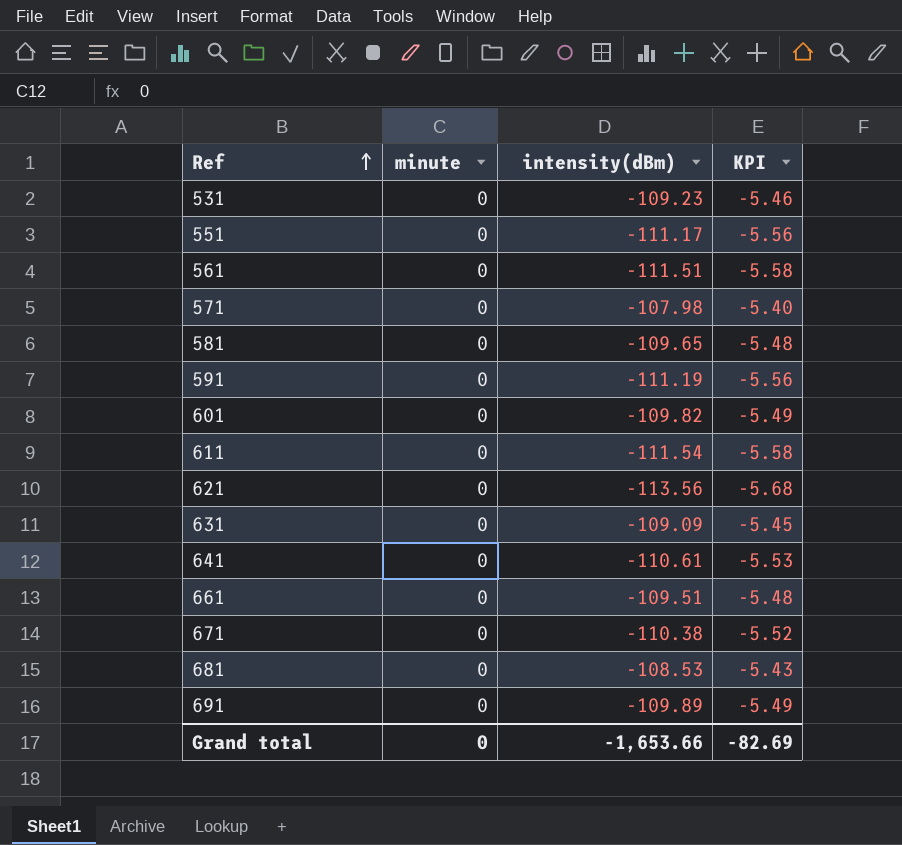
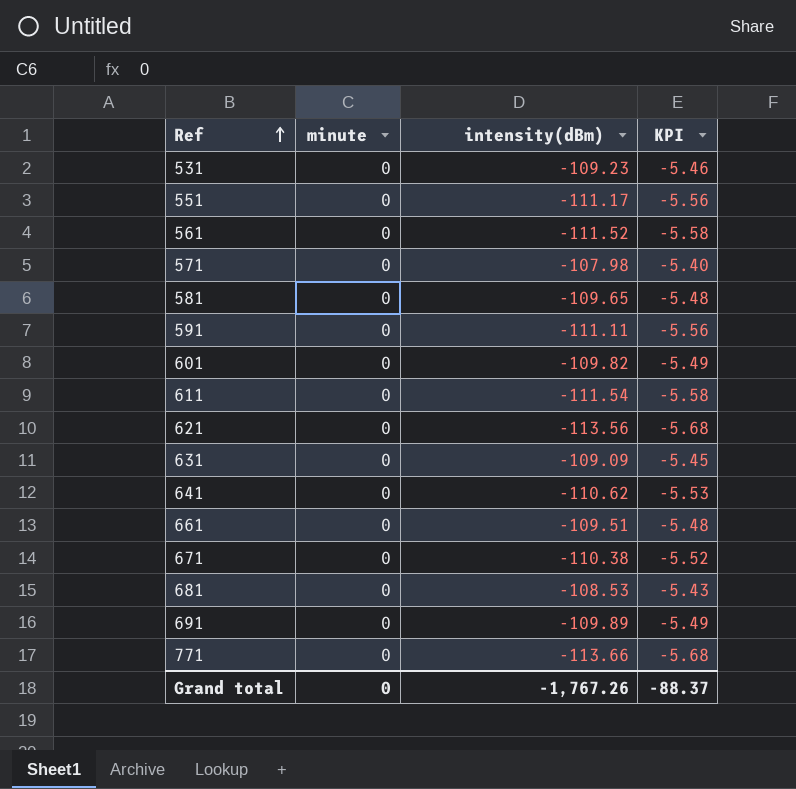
561 | intensity(dBm): -111.51 -> -111.52
591 | intensity(dBm): -111.19 -> -111.11
641 | intensity(dBm): -110.61 -> -110.62
row 771: none -> 0 | -113.66 | -5.68
Grand total | intensity(dBm): -1,653.66 -> -1,767.26
Grand total | KPI: -82.69 -> -88.37

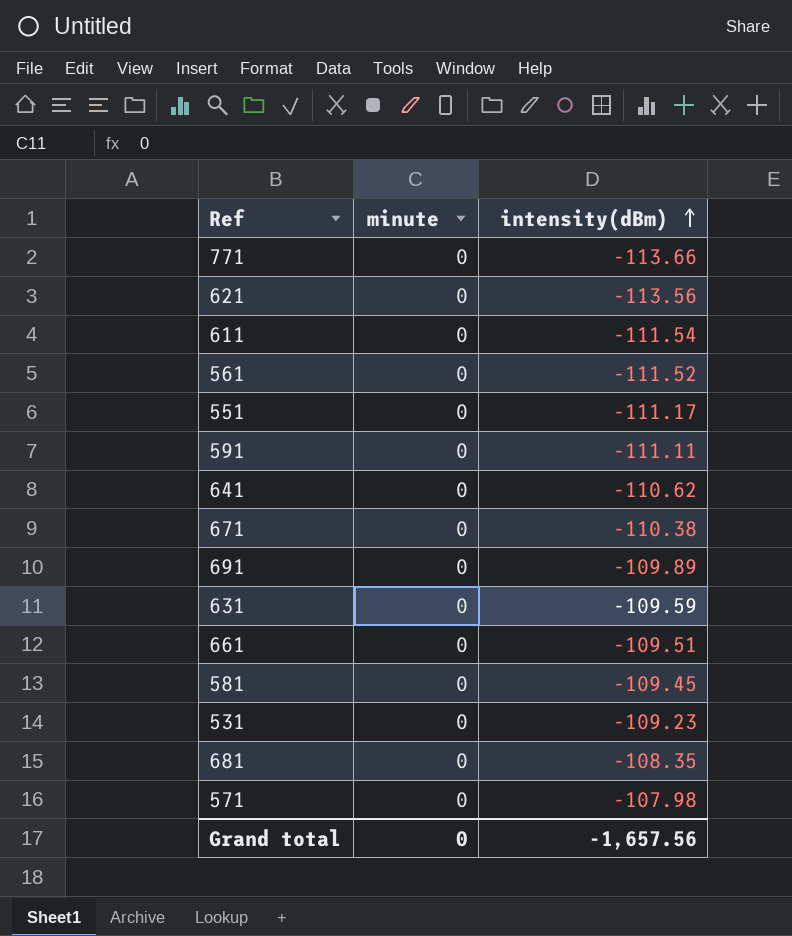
row order: Ref ascending -> intensity(dBm) ascending
column KPI | formula: [intensity(dBm)] * 0.05 -> none
row 601: 0 | -109.82 | -5.49 -> none
631 | intensity(dBm): -109.09 -> -109.59
581 | intensity(dBm): -109.65 -> -109.45
681 | intensity(dBm): -108.53 -> -108.35
Grand total | intensity(dBm): -1,767.26 -> -1,657.56

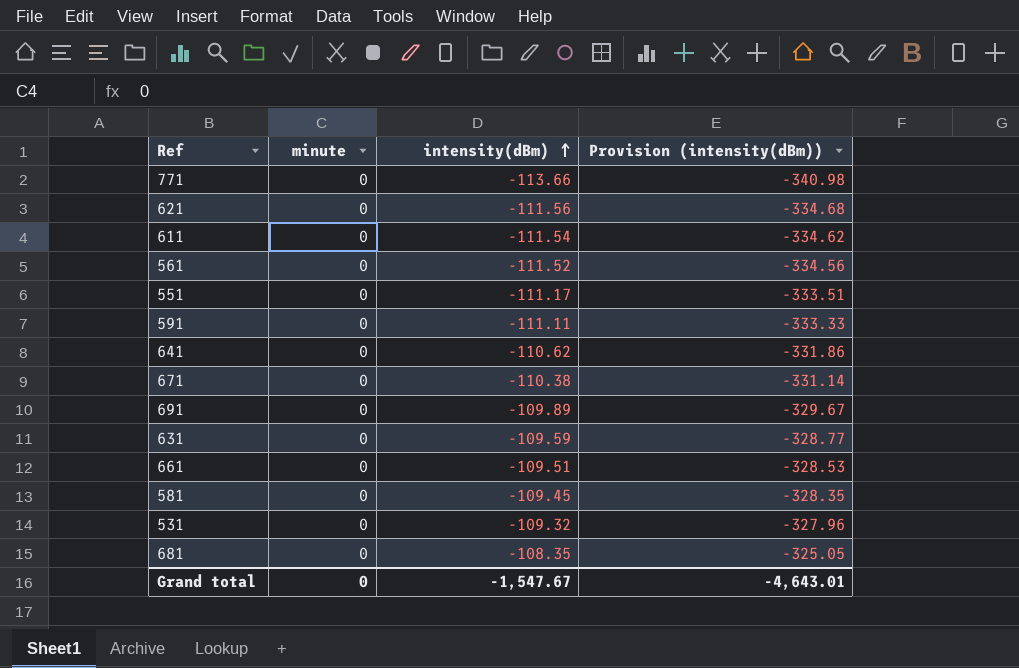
column Provision (intensity(dBm)) | formula: none -> [intensity(dBm)] * 3
row 571: 0 | -107.98 -> none
621 | intensity(dBm): -113.56 -> -111.56
531 | intensity(dBm): -109.23 -> -109.32
Grand total | intensity(dBm): -1,657.56 -> -1,547.67

